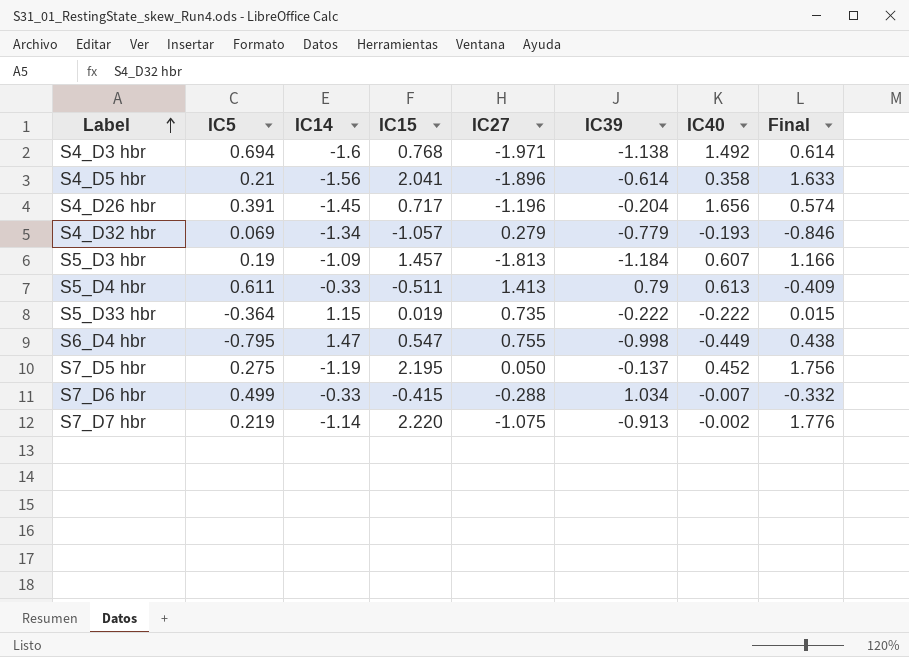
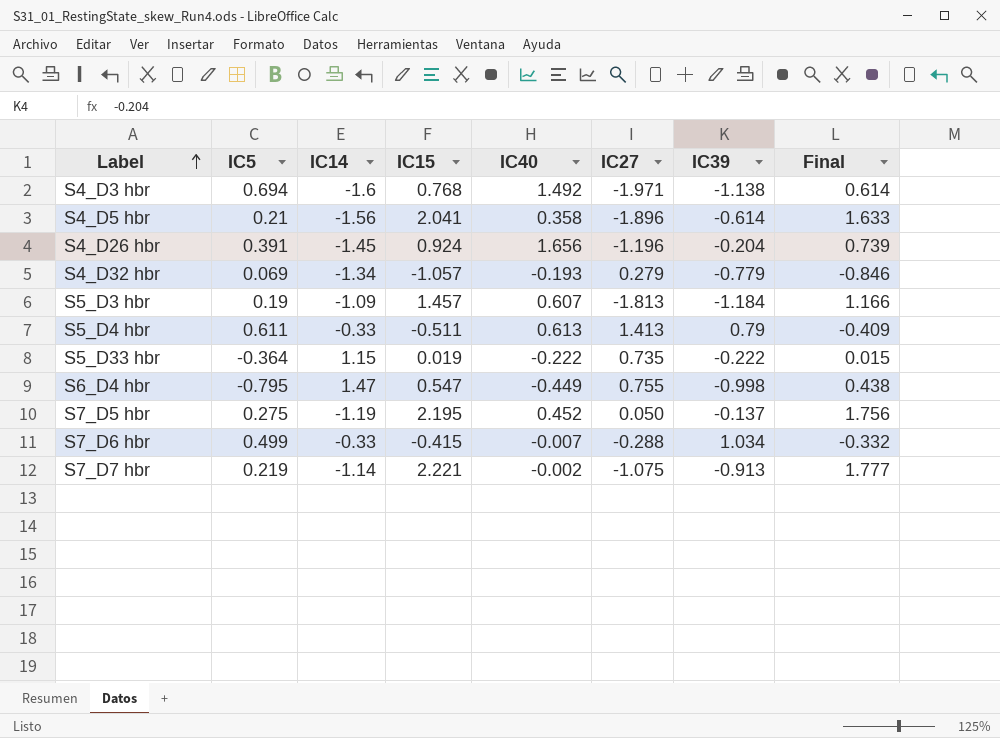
column IC40 | position: 7 -> 5
S4_D26 hbr | IC15: 0.717 -> 0.924
S4_D26 hbr | Final: 0.574 -> 0.739
S7_D7 hbr | IC15: 2.220 -> 2.221
S7_D7 hbr | Final: 1.776 -> 1.777

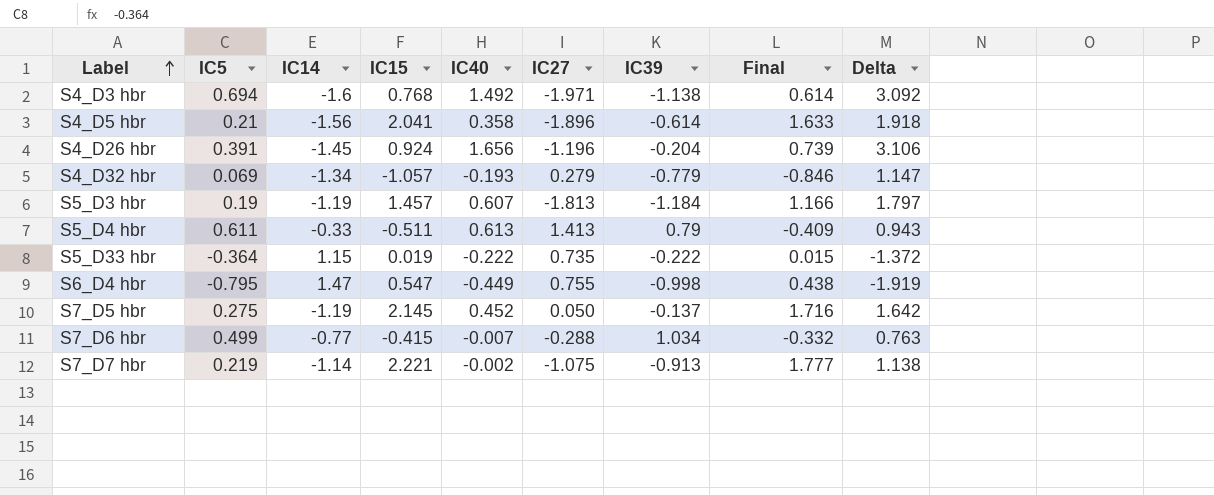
column Delta | formula: none -> [IC40] - [IC14]
S5_D3 hbr | IC14: -1.09 -> -1.19
S7_D5 hbr | IC15: 2.195 -> 2.145
S7_D5 hbr | Final: 1.756 -> 1.716
S7_D6 hbr | IC14: -0.33 -> -0.77

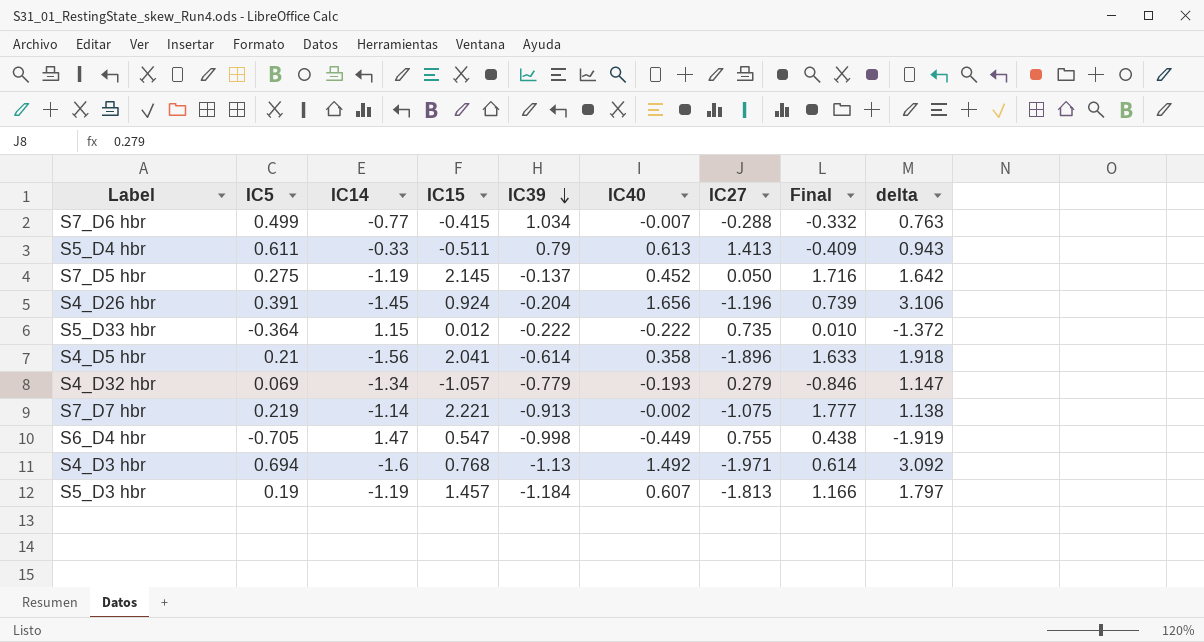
row order: Label ascending -> IC39 descending
column IC39 | position: 7 -> 5
column name: Delta -> delta
S5_D33 hbr | IC15: 0.019 -> 0.012
S5_D33 hbr | Final: 0.015 -> 0.010
S6_D4 hbr | IC5: -0.795 -> -0.705
S4_D3 hbr | IC39: -1.138 -> -1.13

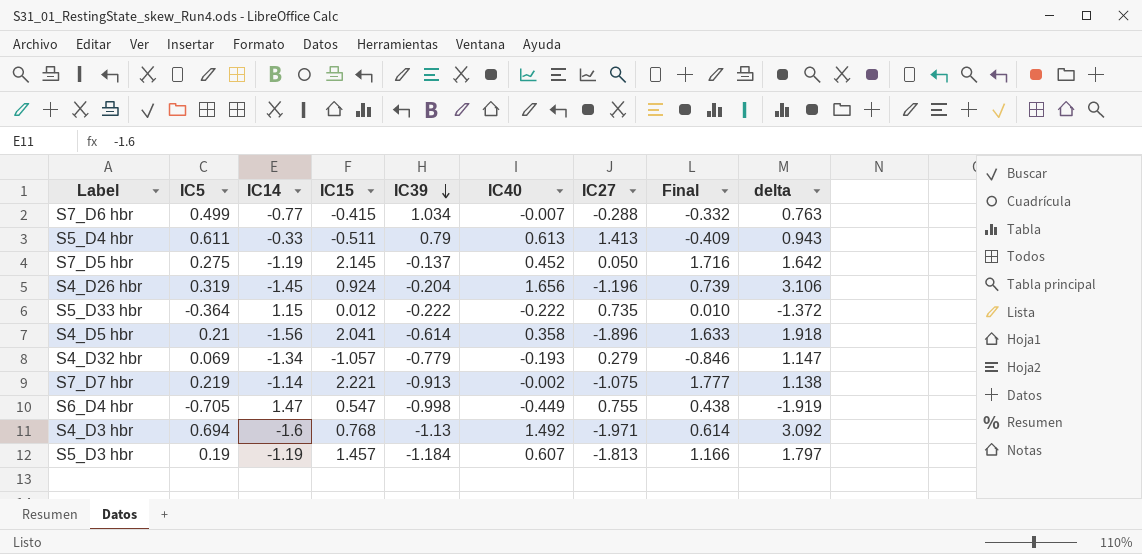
S4_D26 hbr | IC5: 0.391 -> 0.319

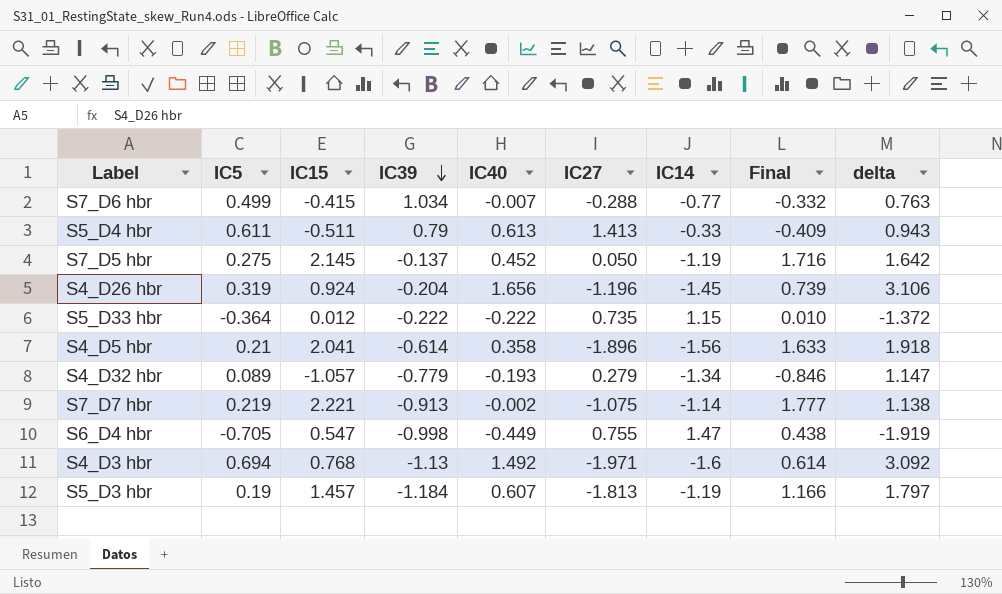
column IC14 | position: 3 -> 7
S4_D32 hbr | IC5: 0.069 -> 0.089

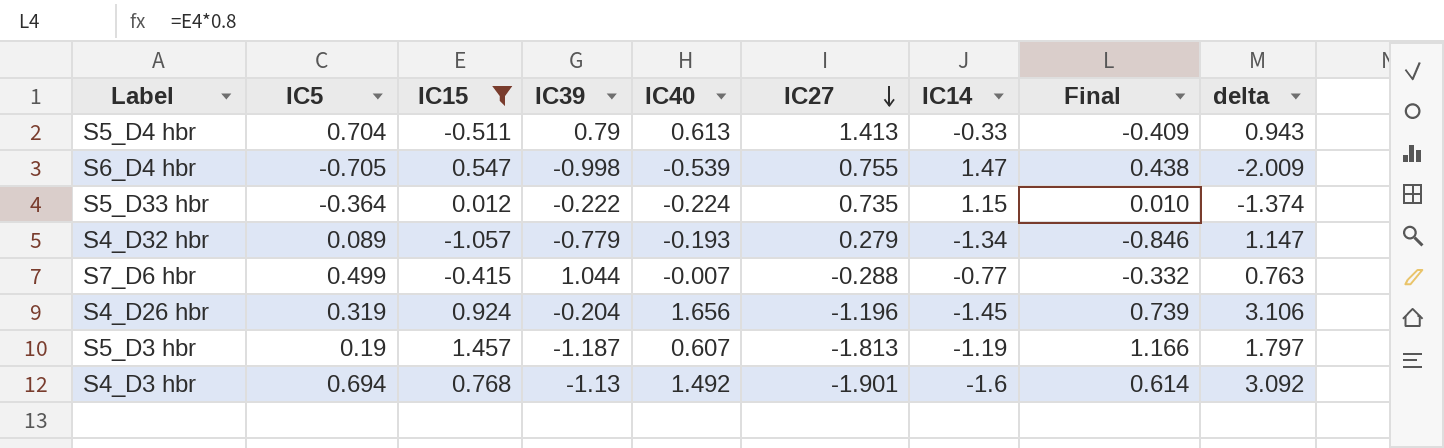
filter: none -> IC15 <= 1.457
row order: IC39 descending -> IC27 descending
S5_D4 hbr | IC5: 0.611 -> 0.704
S6_D4 hbr | IC40: -0.449 -> -0.539
S6_D4 hbr | delta: -1.919 -> -2.009
S5_D33 hbr | IC40: -0.222 -> -0.224
S5_D33 hbr | delta: -1.372 -> -1.374
S7_D6 hbr | IC39: 1.034 -> 1.044
S5_D3 hbr | IC39: -1.184 -> -1.187
S4_D3 hbr | IC27: -1.971 -> -1.901

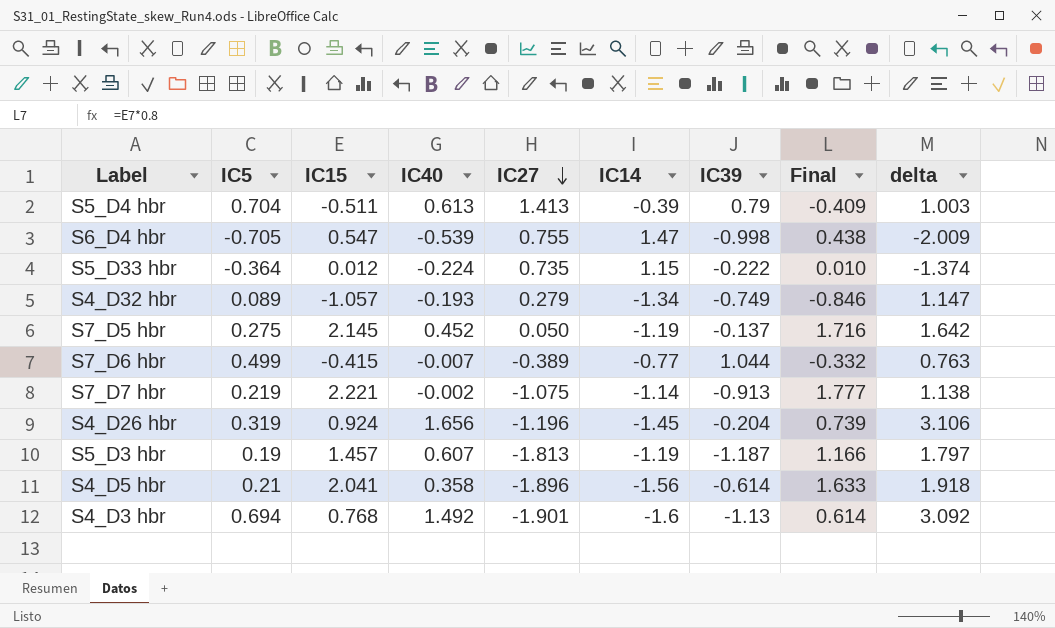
filter: IC15 <= 1.457 -> none
column IC39 | position: 4 -> 7
S5_D4 hbr | IC14: -0.33 -> -0.39
S5_D4 hbr | delta: 0.943 -> 1.003
S4_D32 hbr | IC39: -0.779 -> -0.749
S7_D6 hbr | IC27: -0.288 -> -0.389

